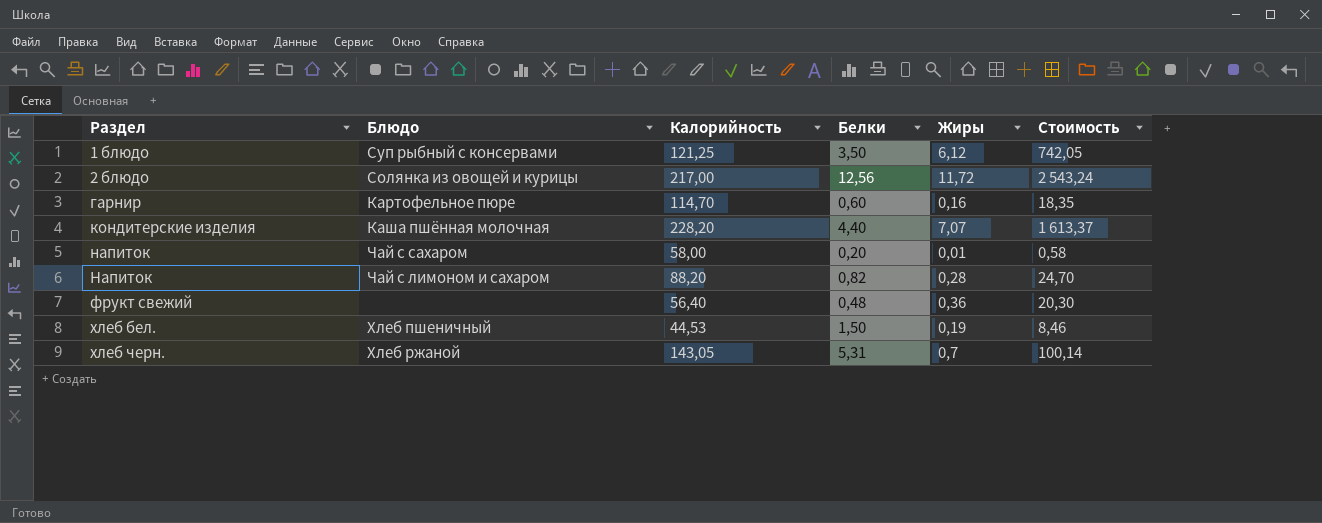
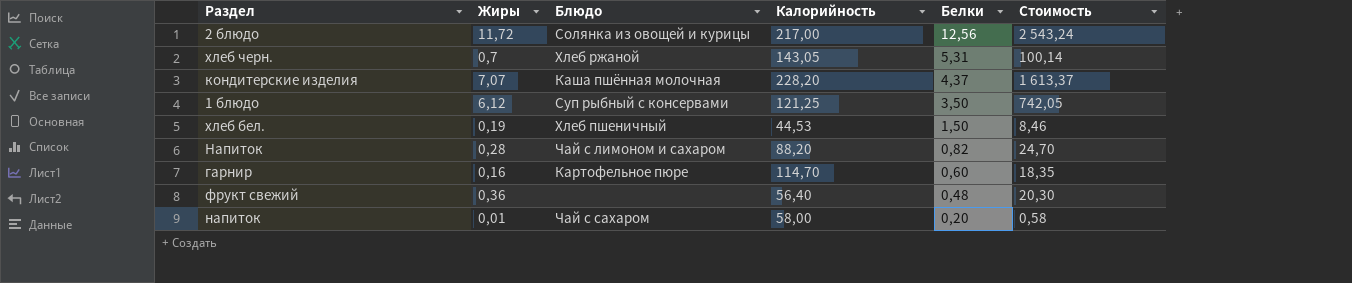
row order: Раздел ascending -> Белки descending
column Жиры | position: 5 -> 2
кондитерские изделия | Белки: 4,40 -> 4,37

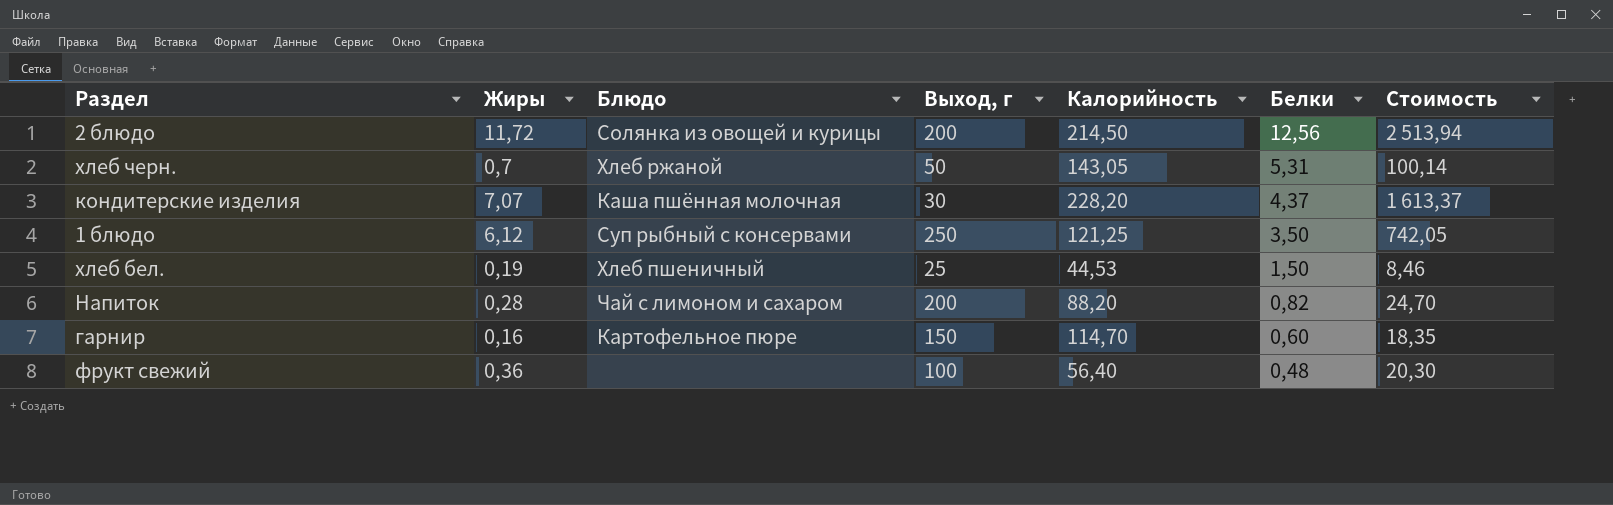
column Выход, г | position: none -> 4
row напиток: 0,01 | Чай с сахаром | 58,00 | 0,20 | 0,58 -> none
2 блюдо | Калорийность: 217,00 -> 214,50
2 блюдо | Стоимость: 2 543,24 -> 2 513,94

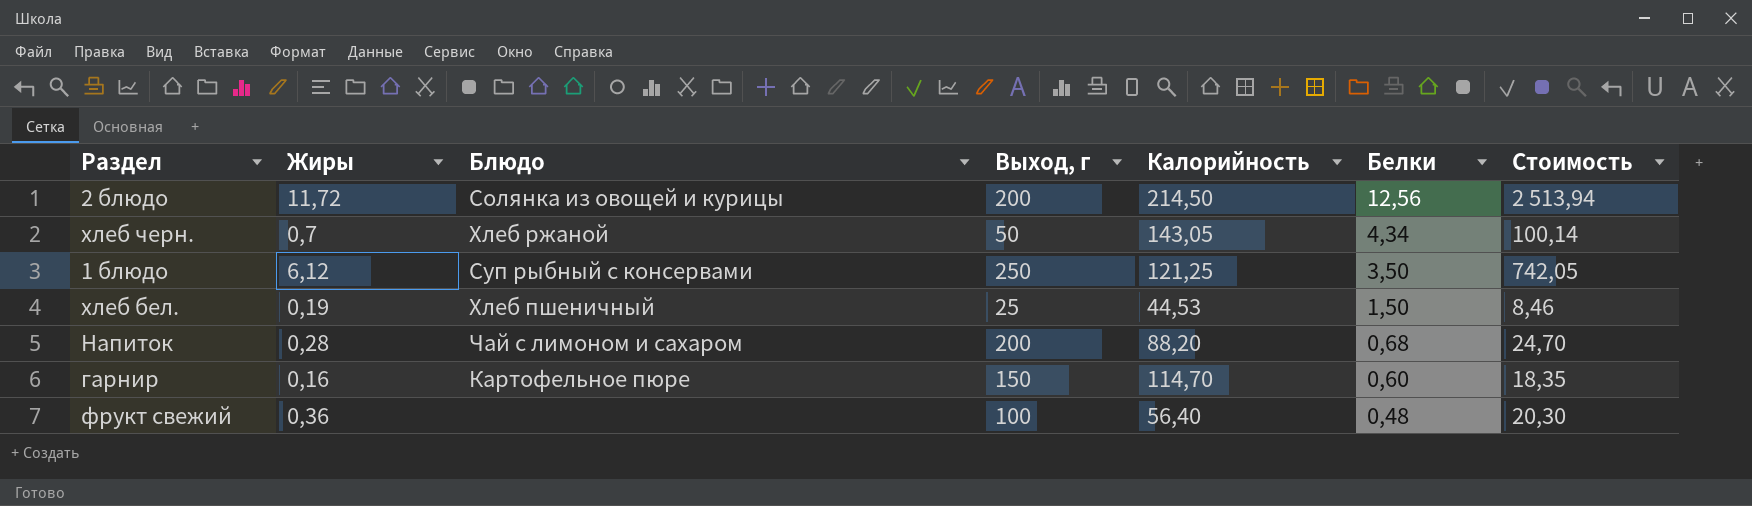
row кондитерские изделия: 7,07 | Каша пшённая молочная | 30 | 228,20 | 4,37 | 1 613,37 -> none
хлеб черн. | Белки: 5,31 -> 4,34
Напиток | Белки: 0,82 -> 0,68

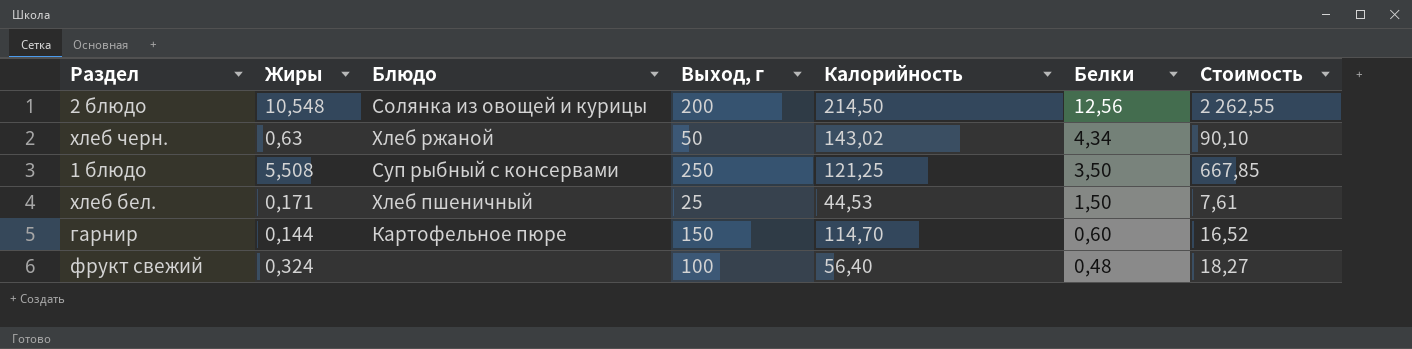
row Напиток: 0,28 | Чай с лимоном и сахаром | 200 | 88,20 | 0,68 | 24,70 -> none
2 блюдо | Жиры: 11,72 -> 10,548
2 блюдо | Стоимость: 2 513,94 -> 2 262,55
хлеб черн. | Жиры: 0,7 -> 0,63
хлеб черн. | Калорийность: 143,05 -> 143,02
хлеб черн. | Стоимость: 100,14 -> 90,10
1 блюдо | Жиры: 6,12 -> 5,508
1 блюдо | Стоимость: 742,05 -> 667,85
хлеб бел. | Жиры: 0,19 -> 0,171
хлеб бел. | Стоимость: 8,46 -> 7,61
гарнир | Жиры: 0,16 -> 0,144
гарнир | Стоимость: 18,35 -> 16,52
фрукт свежий | Жиры: 0,36 -> 0,324
фрукт свежий | Стоимость: 20,30 -> 18,27

